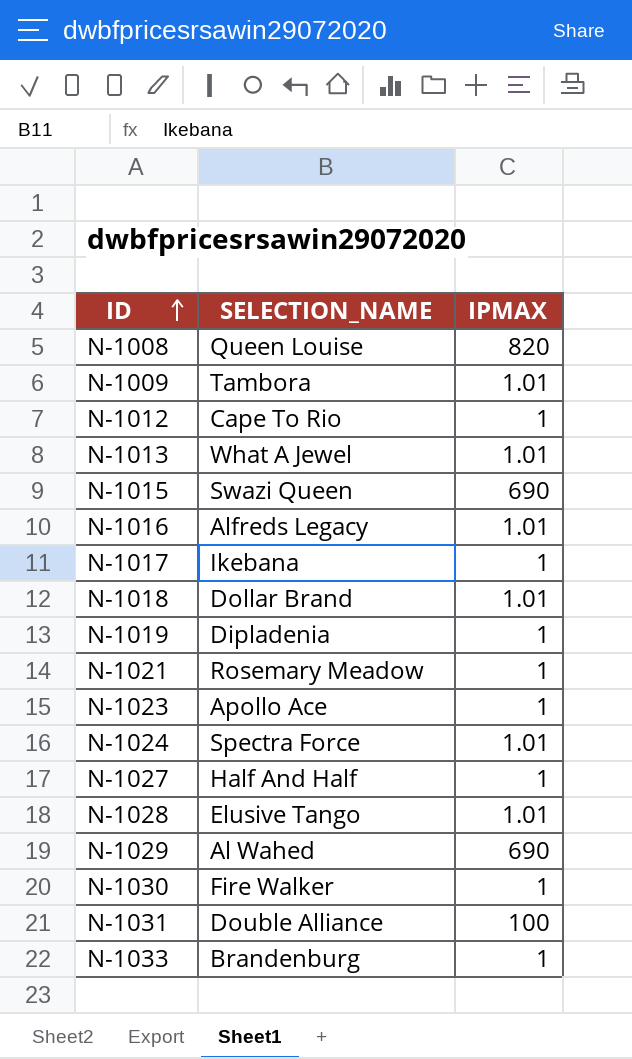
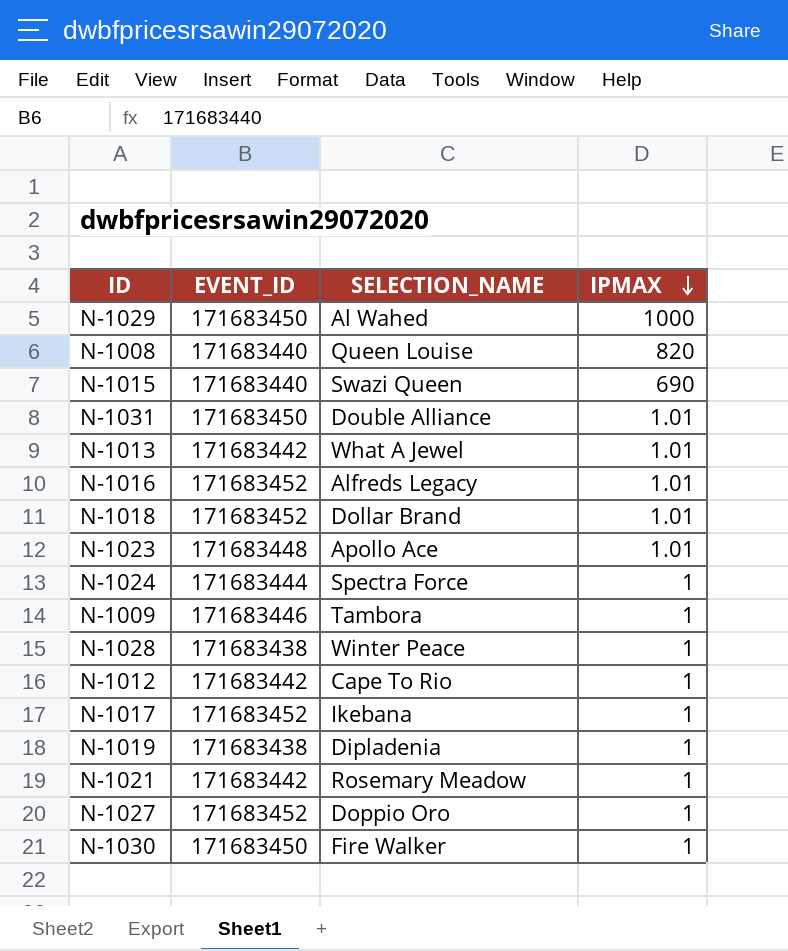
row order: ID ascending -> IPMAX descending
column EVENT_ID | position: none -> 2
row N-1033: Brandenburg | 1 -> none
N-1029 | IPMAX: 690 -> 1000
N-1031 | IPMAX: 100 -> 1.01
N-1023 | IPMAX: 1 -> 1.01
N-1024 | IPMAX: 1.01 -> 1
N-1009 | IPMAX: 1.01 -> 1
N-1028 | SELECTION_NAME: Elusive Tango -> Winter Peace
N-1028 | IPMAX: 1.01 -> 1
N-1027 | SELECTION_NAME: Half And Half -> Doppio Oro

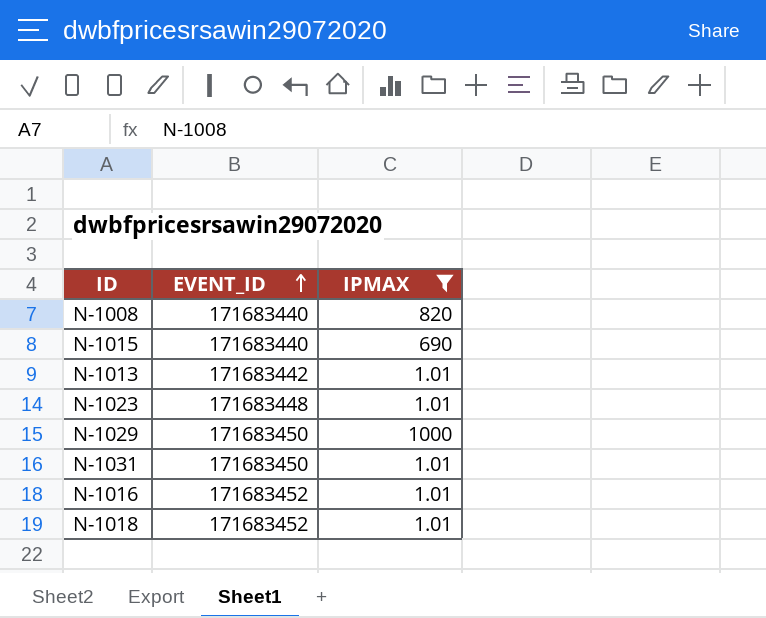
filter: none -> IPMAX != 1
row order: IPMAX descending -> EVENT_ID ascending
column SELECTION_NAME | position: 3 -> none

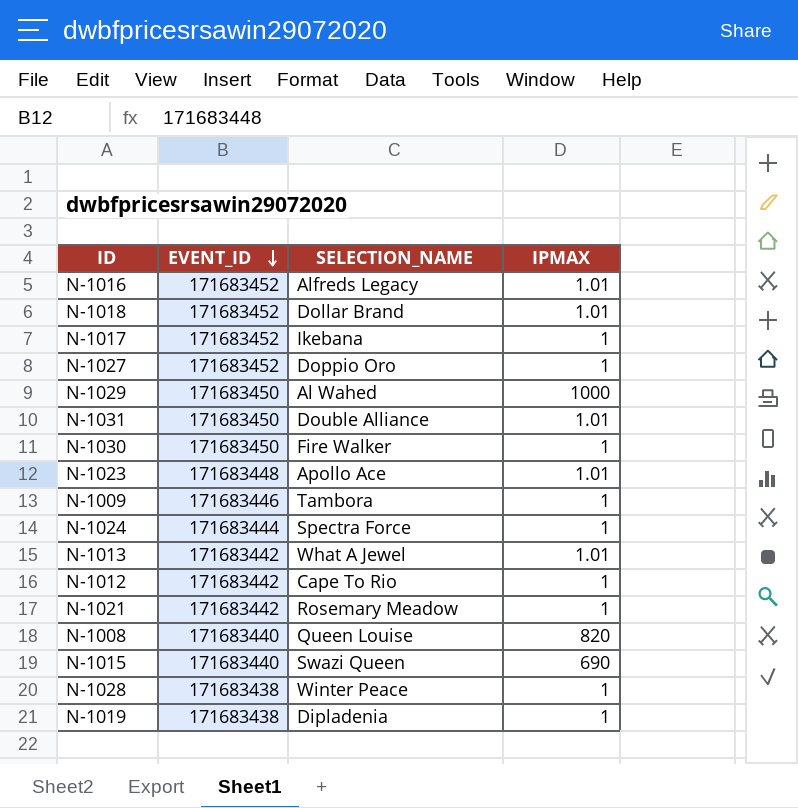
filter: IPMAX != 1 -> none
row order: EVENT_ID ascending -> EVENT_ID descending
column SELECTION_NAME | position: none -> 3

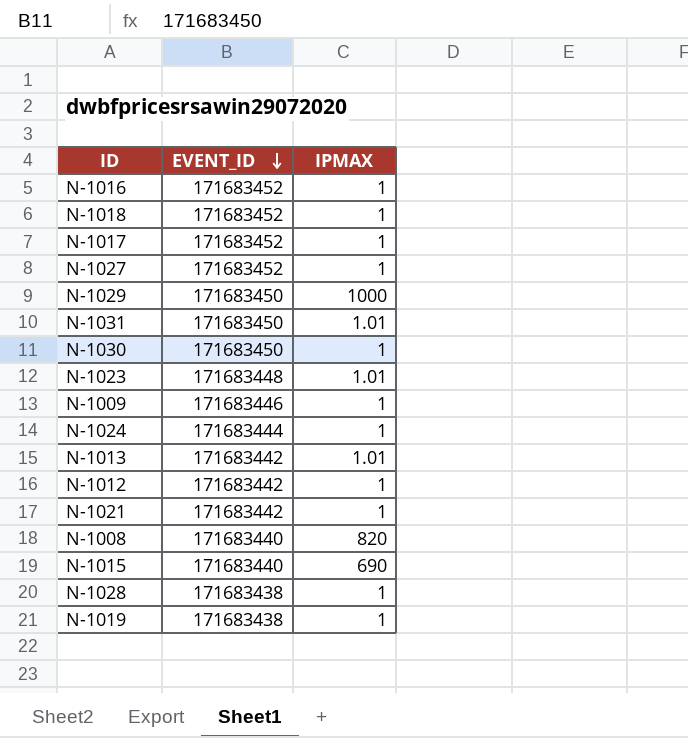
column SELECTION_NAME | position: 3 -> none
N-1016 | IPMAX: 1.01 -> 1
N-1018 | IPMAX: 1.01 -> 1

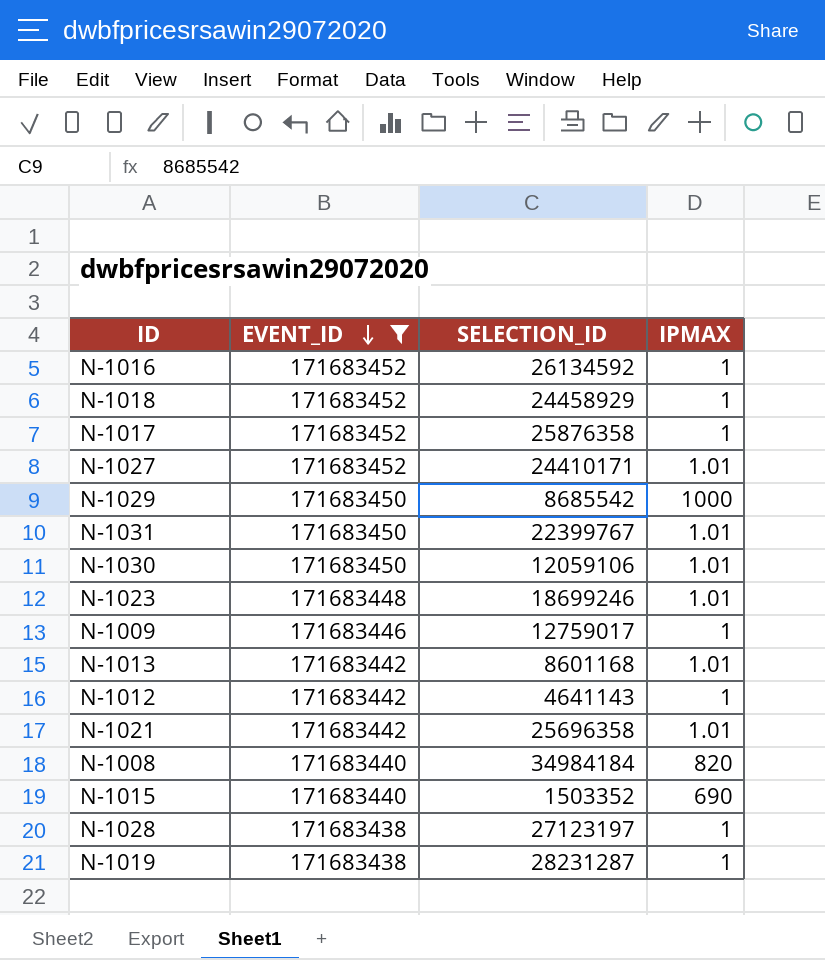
filter: none -> EVENT_ID != 171683444
column SELECTION_ID | position: none -> 3
N-1027 | IPMAX: 1 -> 1.01
N-1030 | IPMAX: 1 -> 1.01
N-1021 | IPMAX: 1 -> 1.01

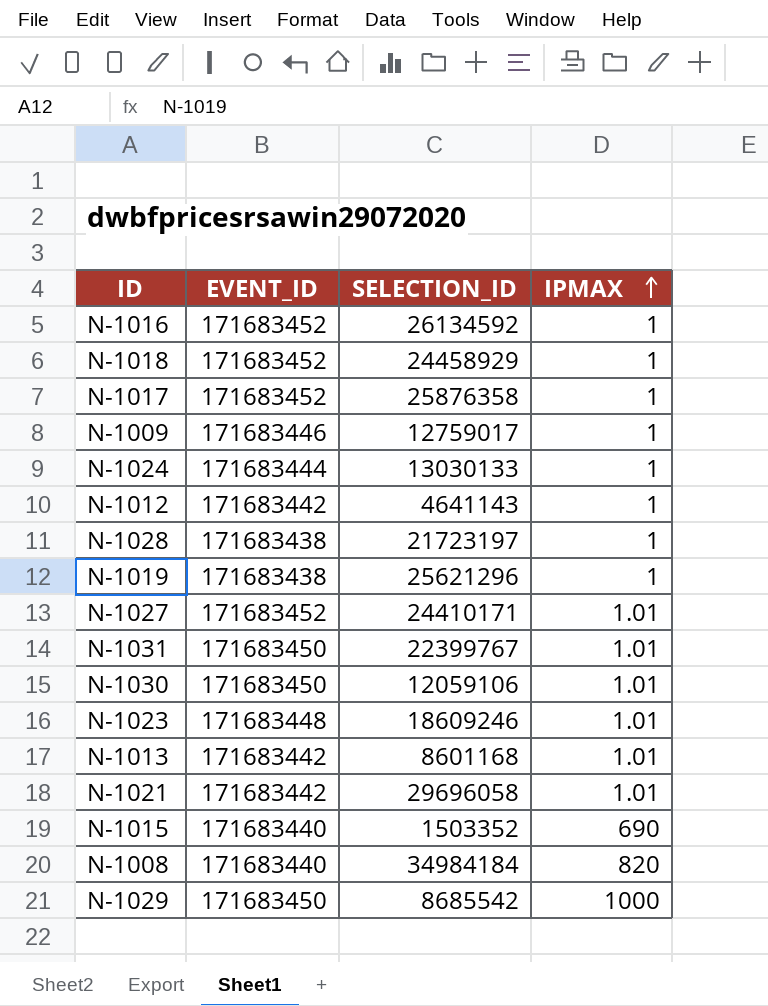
filter: EVENT_ID != 171683444 -> none
row order: EVENT_ID descending -> IPMAX ascending
N-1028 | SELECTION_ID: 27123197 -> 21723197
N-1019 | SELECTION_ID: 28231287 -> 25621296
N-1023 | SELECTION_ID: 18699246 -> 18609246
N-1021 | SELECTION_ID: 25696358 -> 29696058

